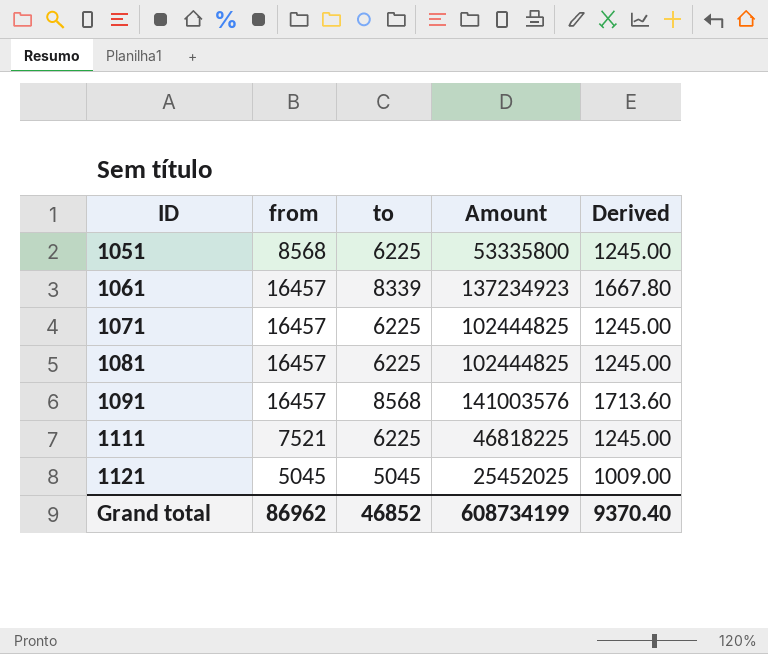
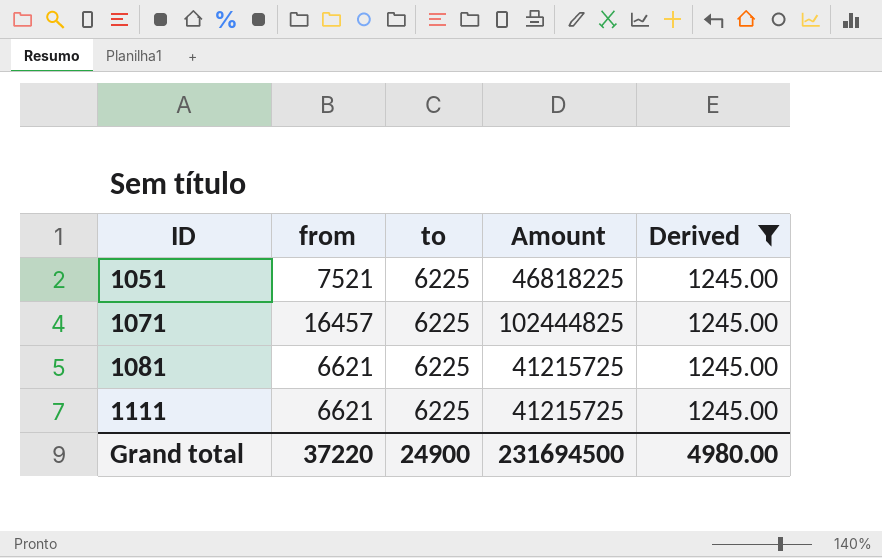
filter: none -> Derived = 1245.00
1051 | from: 8568 -> 7521
1051 | Amount: 53335800 -> 46818225
1081 | from: 16457 -> 6621
1081 | Amount: 102444825 -> 41215725
1111 | from: 7521 -> 6621
1111 | Amount: 46818225 -> 41215725
Grand total | from: 86962 -> 37220
Grand total | to: 46852 -> 24900
Grand total | Amount: 608734199 -> 231694500
Grand total | Derived: 9370.40 -> 4980.00

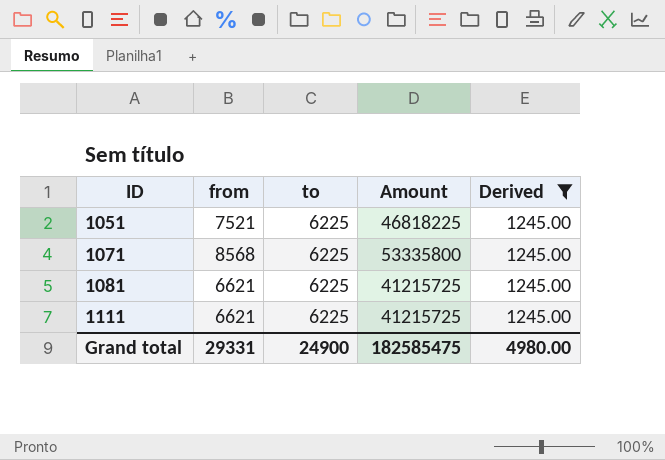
1071 | from: 16457 -> 8568
1071 | Amount: 102444825 -> 53335800
Grand total | from: 37220 -> 29331
Grand total | Amount: 231694500 -> 182585475

